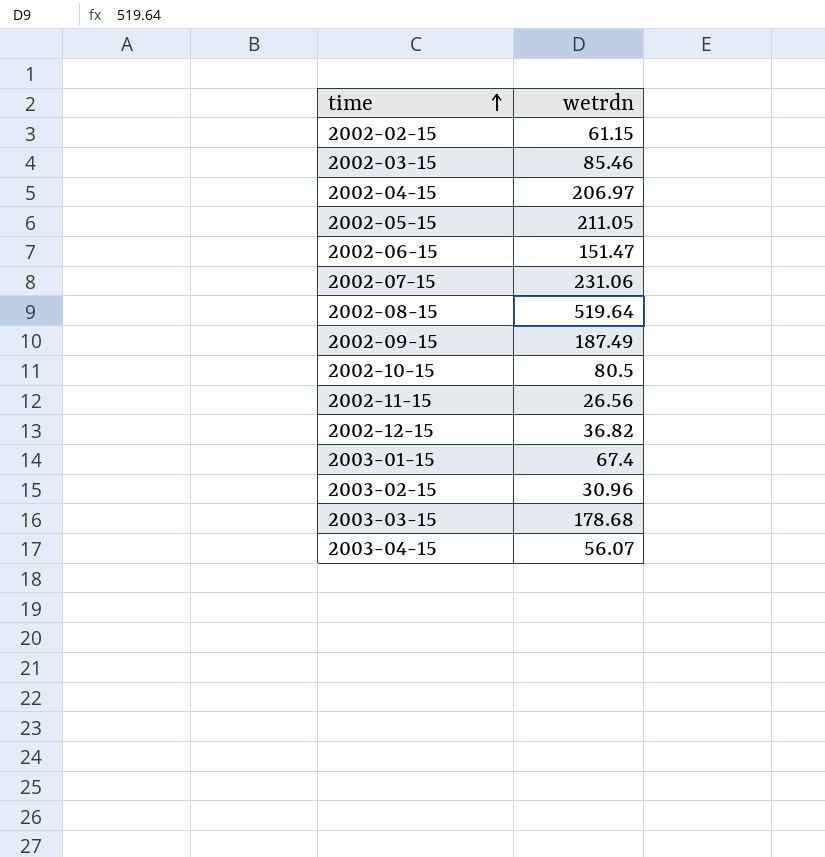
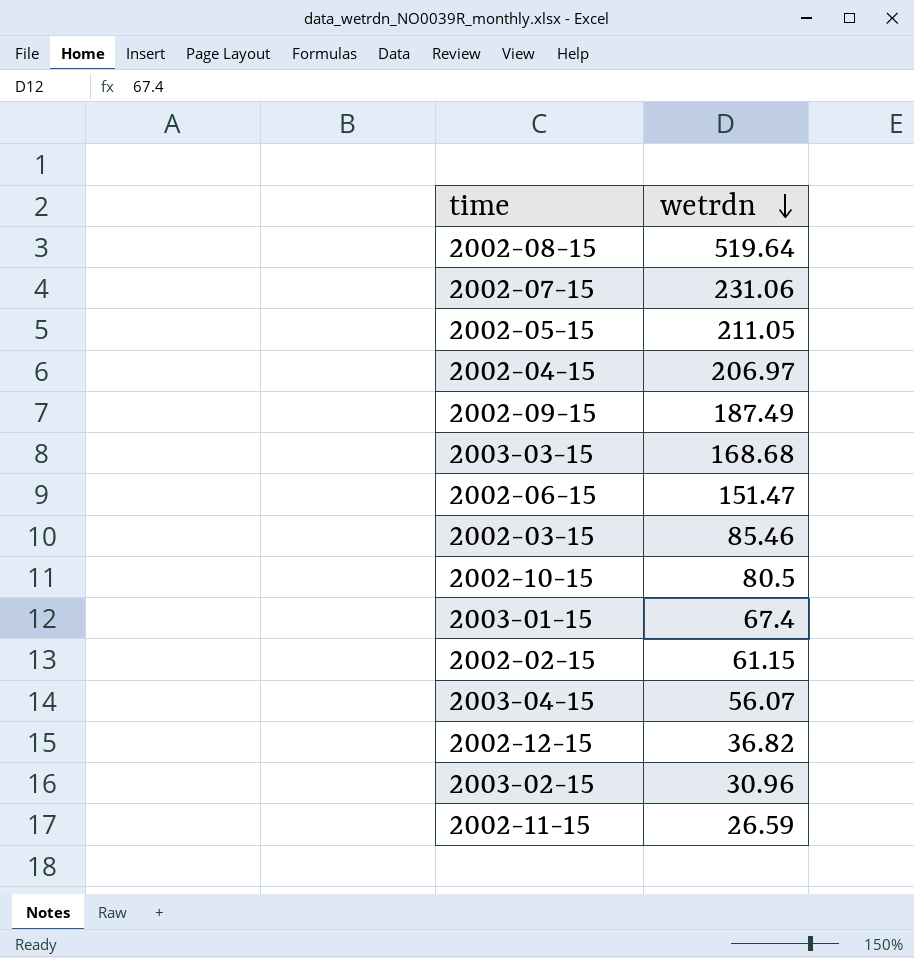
row order: time ascending -> wetrdn descending
2003-03-15 | wetrdn: 178.68 -> 168.68
2002-11-15 | wetrdn: 26.56 -> 26.59

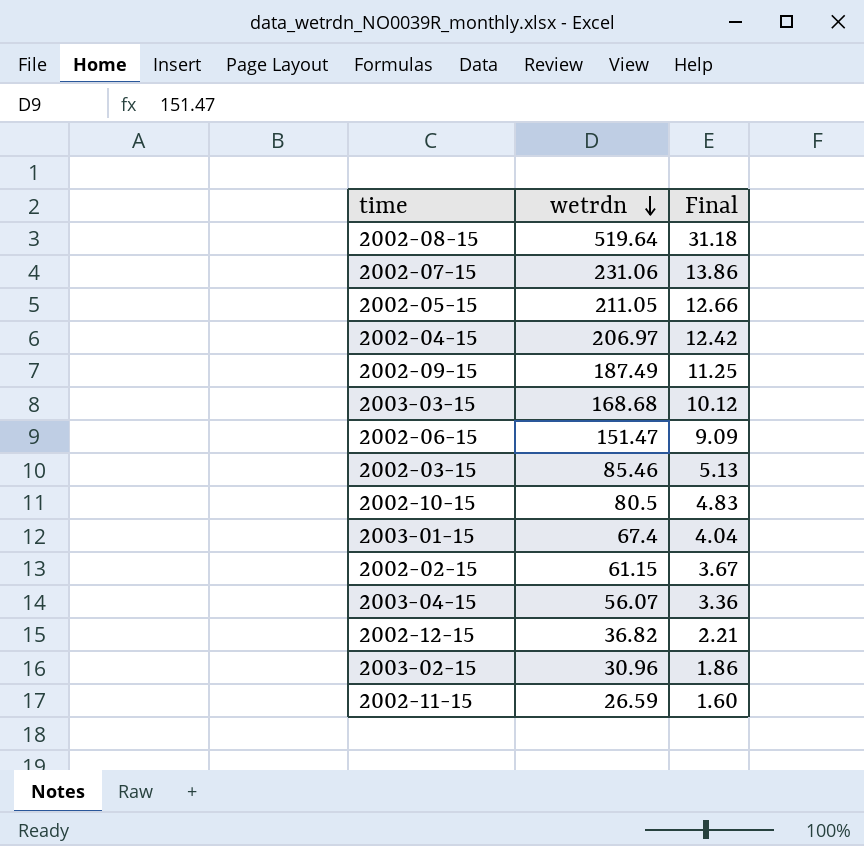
column Final | formula: none -> [wetrdn] * 0.06

